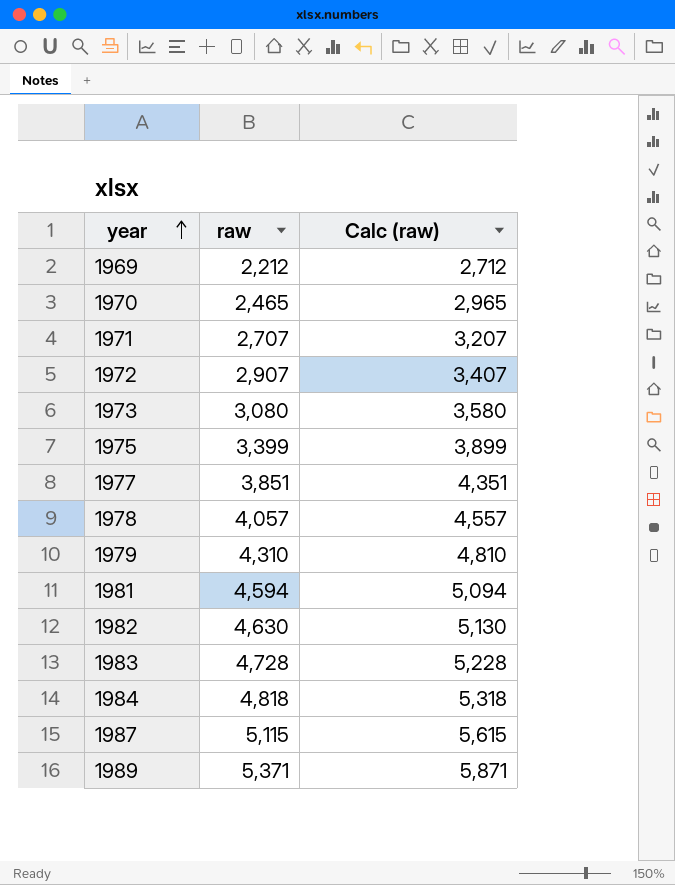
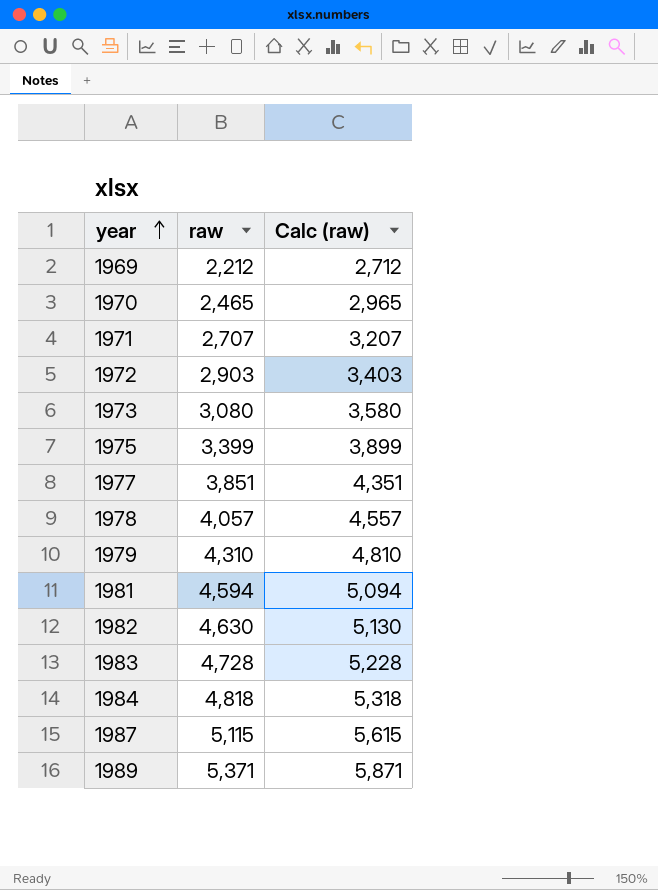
1972 | raw: 2,907 -> 2,903
1972 | Calc (raw): 3,407 -> 3,403

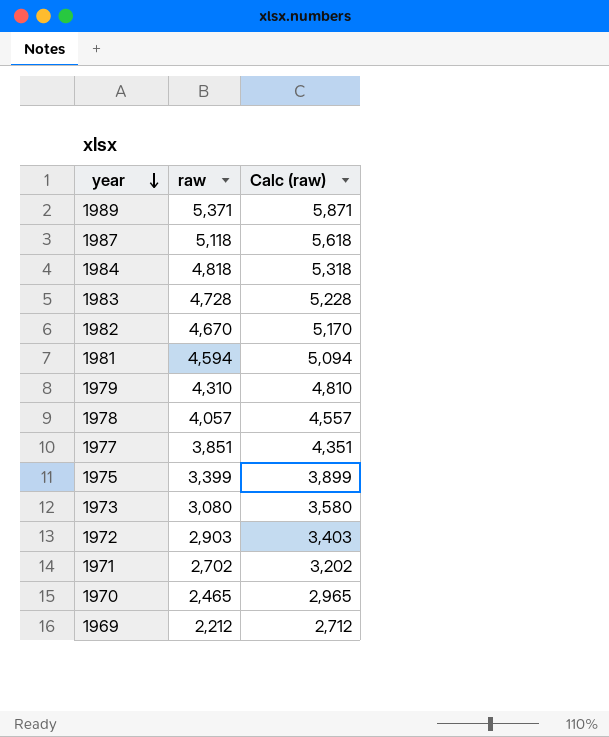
row order: year ascending -> year descending
1987 | raw: 5,115 -> 5,118
1987 | Calc (raw): 5,615 -> 5,618
1982 | raw: 4,630 -> 4,670
1982 | Calc (raw): 5,130 -> 5,170
1971 | raw: 2,707 -> 2,702
1971 | Calc (raw): 3,207 -> 3,202

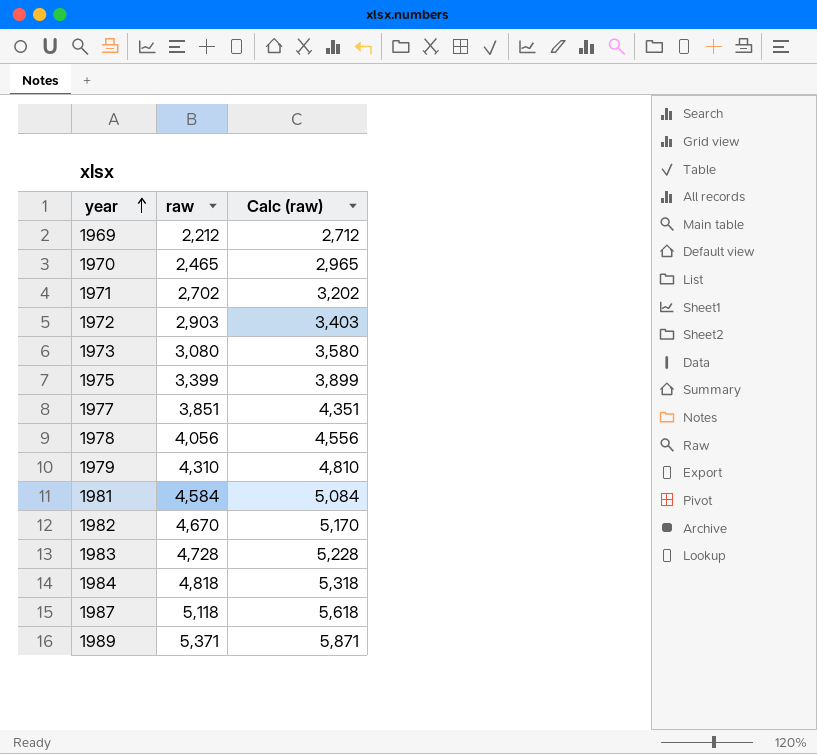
row order: year descending -> year ascending
1978 | raw: 4,057 -> 4,056
1978 | Calc (raw): 4,557 -> 4,556
1981 | raw: 4,594 -> 4,584
1981 | Calc (raw): 5,094 -> 5,084

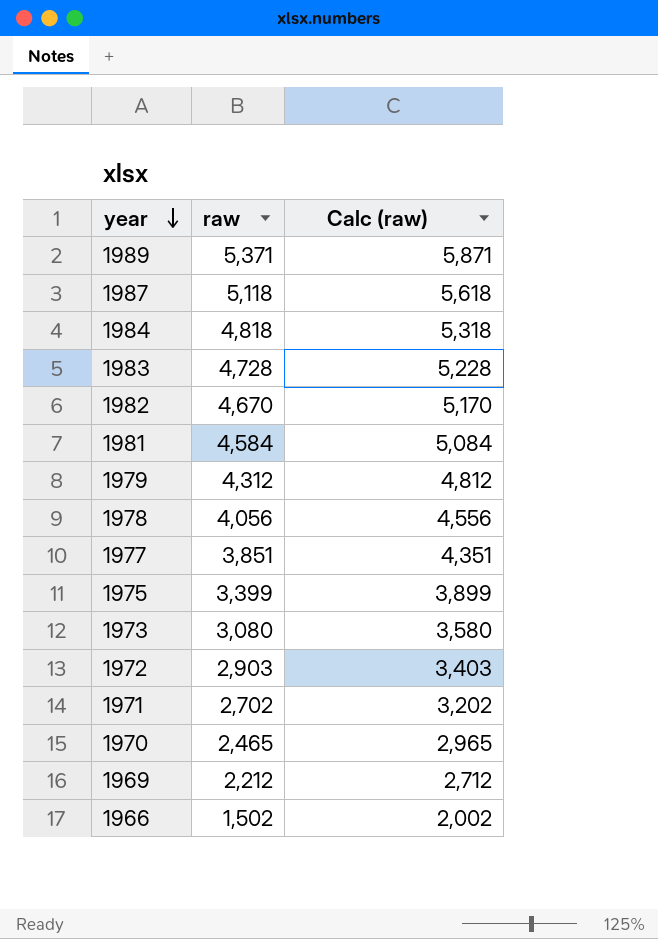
row order: year ascending -> year descending
1979 | raw: 4,310 -> 4,312
1979 | Calc (raw): 4,810 -> 4,812
row 1966: none -> 1,502 | 2,002

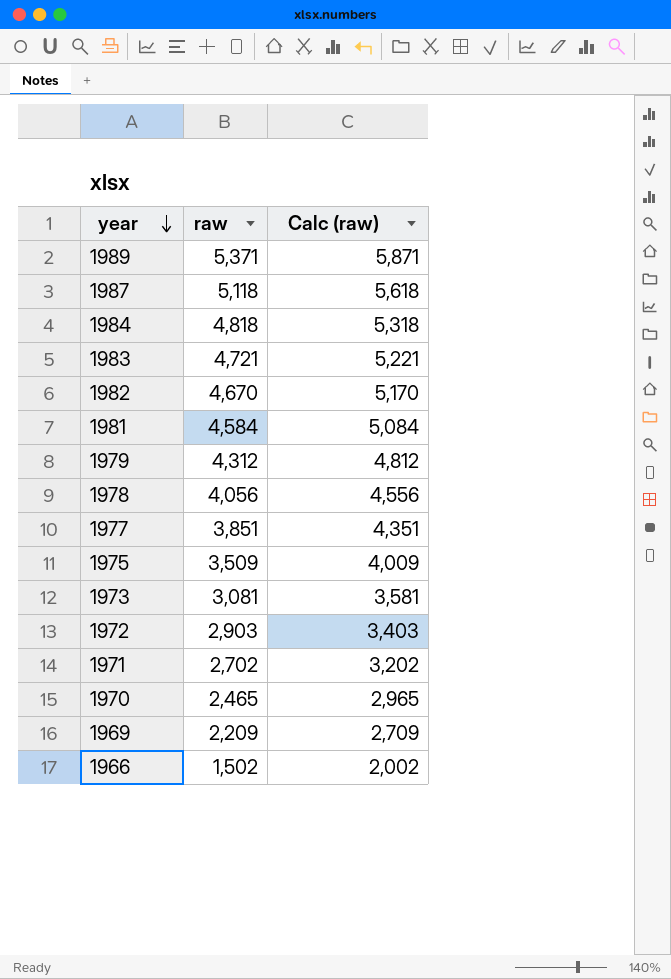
1983 | raw: 4,728 -> 4,721
1983 | Calc (raw): 5,228 -> 5,221
1975 | raw: 3,399 -> 3,509
1975 | Calc (raw): 3,899 -> 4,009
1973 | raw: 3,080 -> 3,081
1973 | Calc (raw): 3,580 -> 3,581
1969 | raw: 2,212 -> 2,209
1969 | Calc (raw): 2,712 -> 2,709

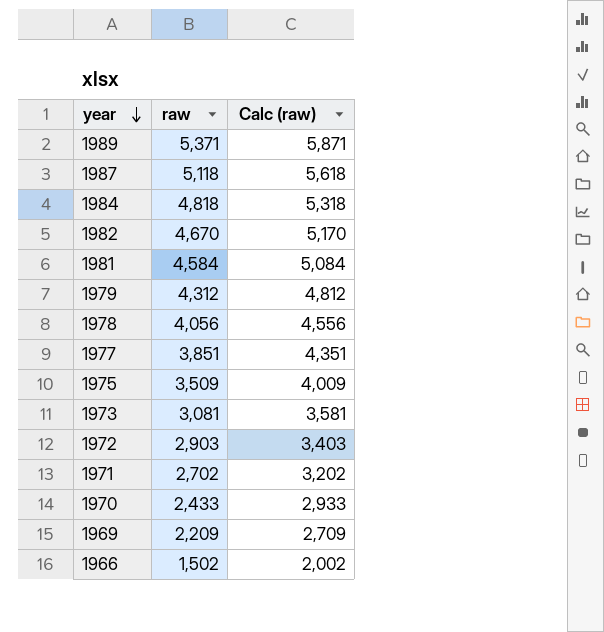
row 1983: 4,721 | 5,221 -> none
1970 | raw: 2,465 -> 2,433
1970 | Calc (raw): 2,965 -> 2,933

